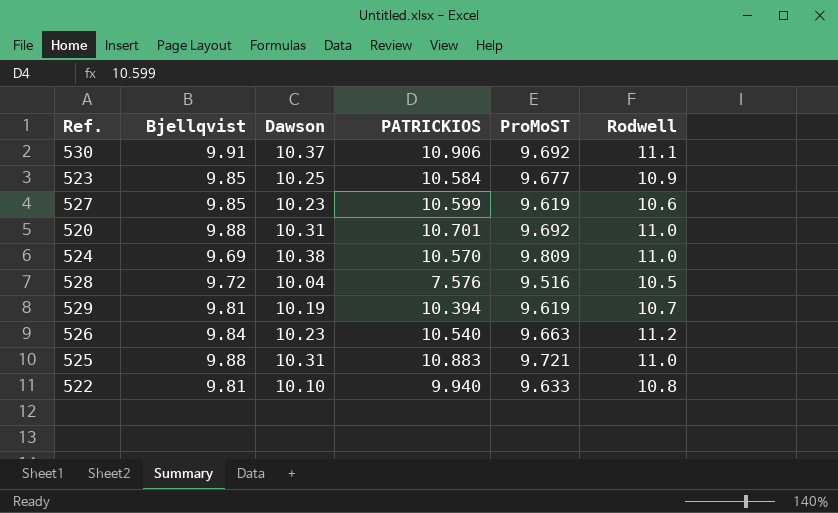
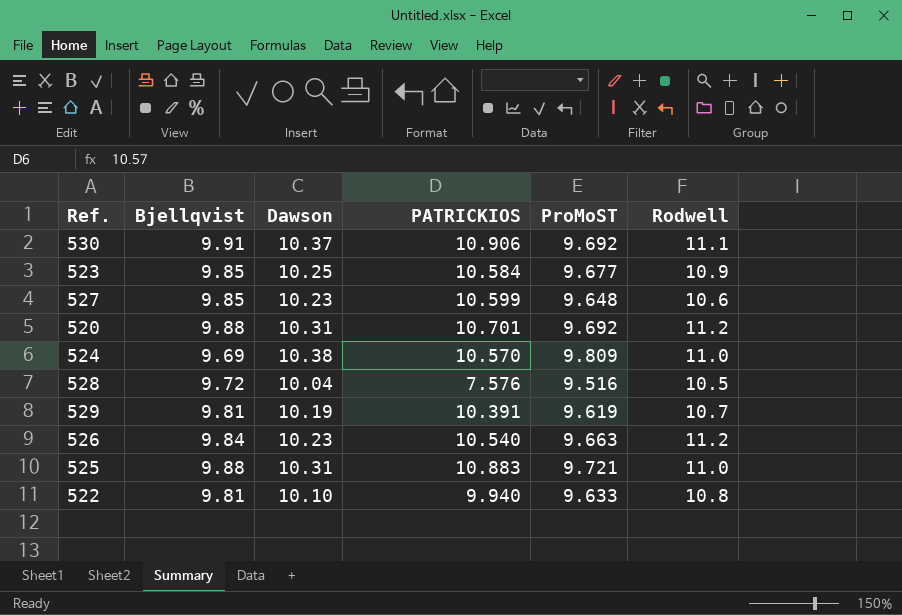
527 | ProMoST: 9.619 -> 9.648
520 | Rodwell: 11.0 -> 11.2
529 | PATRICKIOS: 10.394 -> 10.391

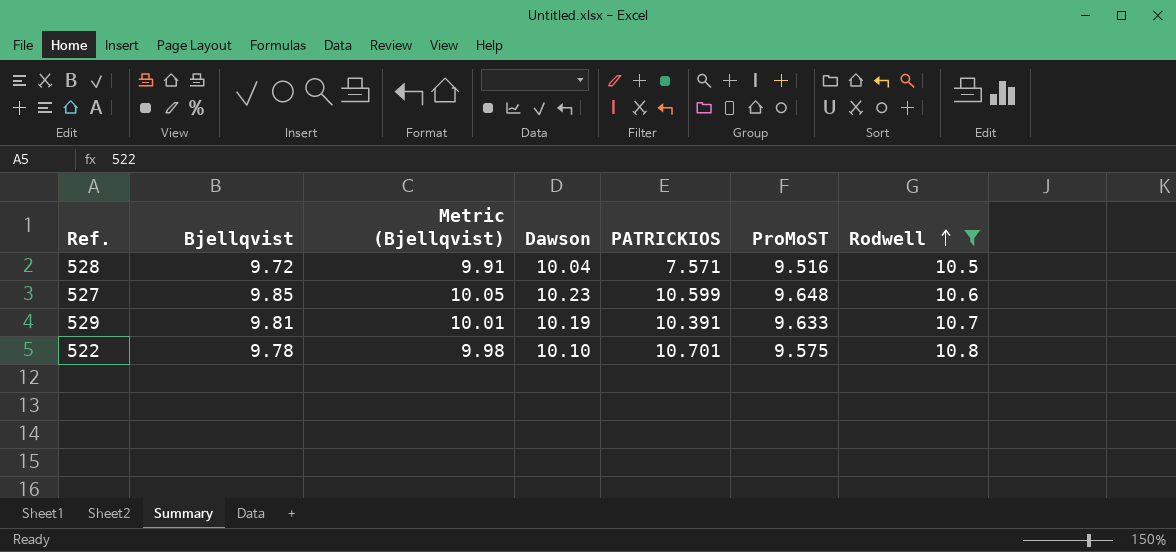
filter: none -> Rodwell <= 10.8
row order: none -> Rodwell ascending
column Metric (Bjellqvist) | formula: none -> [Bjellqvist] * 1.02
528 | PATRICKIOS: 7.576 -> 7.571
529 | ProMoST: 9.619 -> 9.633
522 | Bjellqvist: 9.81 -> 9.78
522 | PATRICKIOS: 9.940 -> 10.701
522 | ProMoST: 9.633 -> 9.575

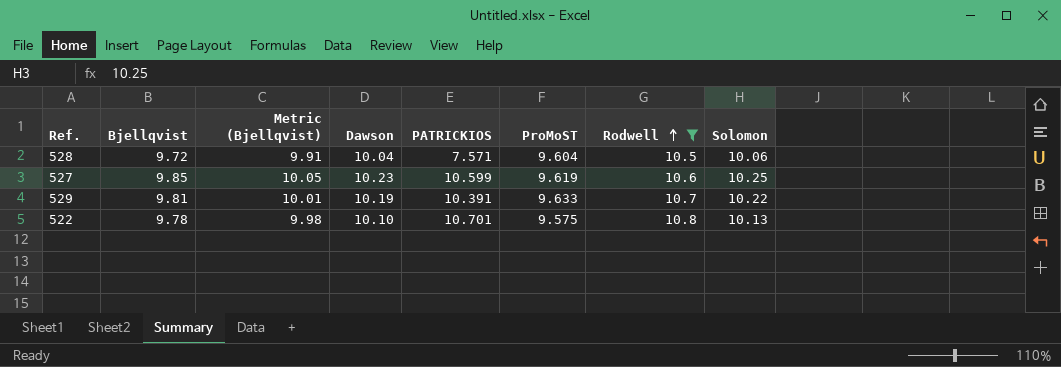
column Solomon | position: none -> 8
528 | ProMoST: 9.516 -> 9.604
527 | ProMoST: 9.648 -> 9.619

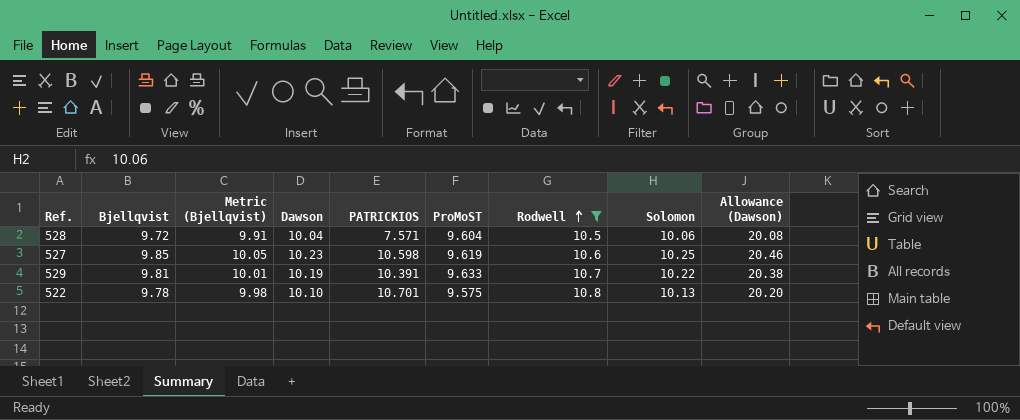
column Allowance (Dawson) | formula: none -> [Dawson] * 2
527 | PATRICKIOS: 10.599 -> 10.598

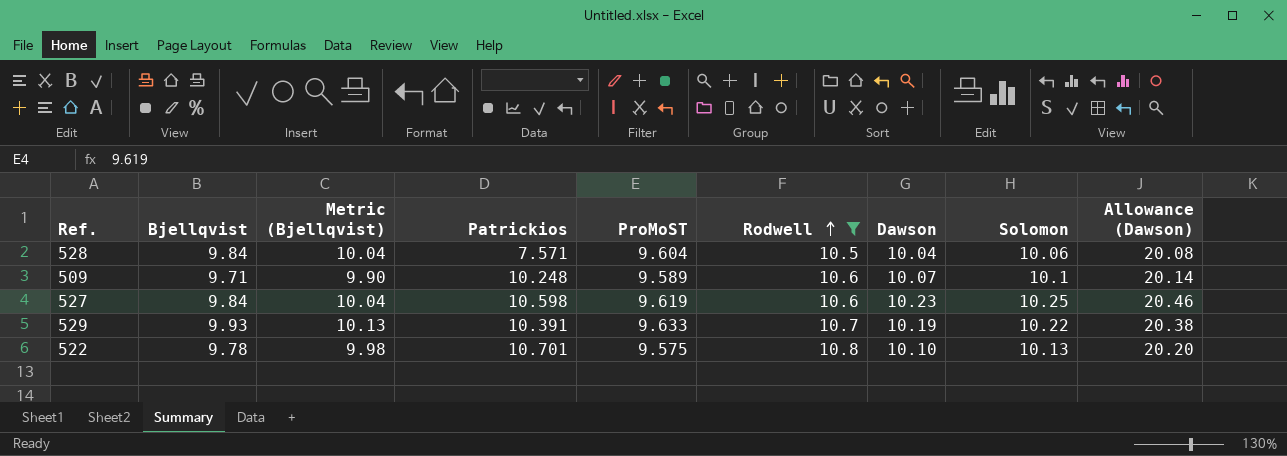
column name: PATRICKIOS -> Patrickios
column Dawson | position: 4 -> 7
528 | Bjellqvist: 9.72 -> 9.84
528 | Metric (Bjellqvist): 9.91 -> 10.04
row 509: none -> 9.71 | 9.90 | 10.248 | 9.589 | 10.6 | 10.07 | 10.1 | 20.14
527 | Bjellqvist: 9.85 -> 9.84
527 | Metric (Bjellqvist): 10.05 -> 10.04
529 | Bjellqvist: 9.81 -> 9.93
529 | Metric (Bjellqvist): 10.01 -> 10.13

